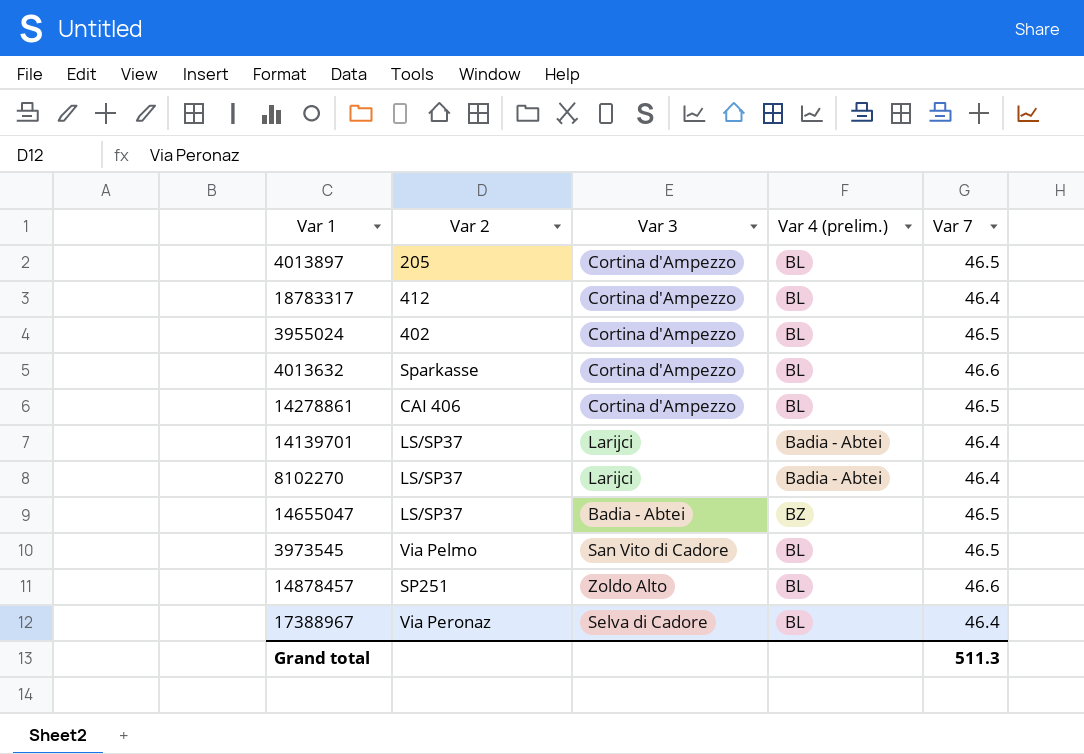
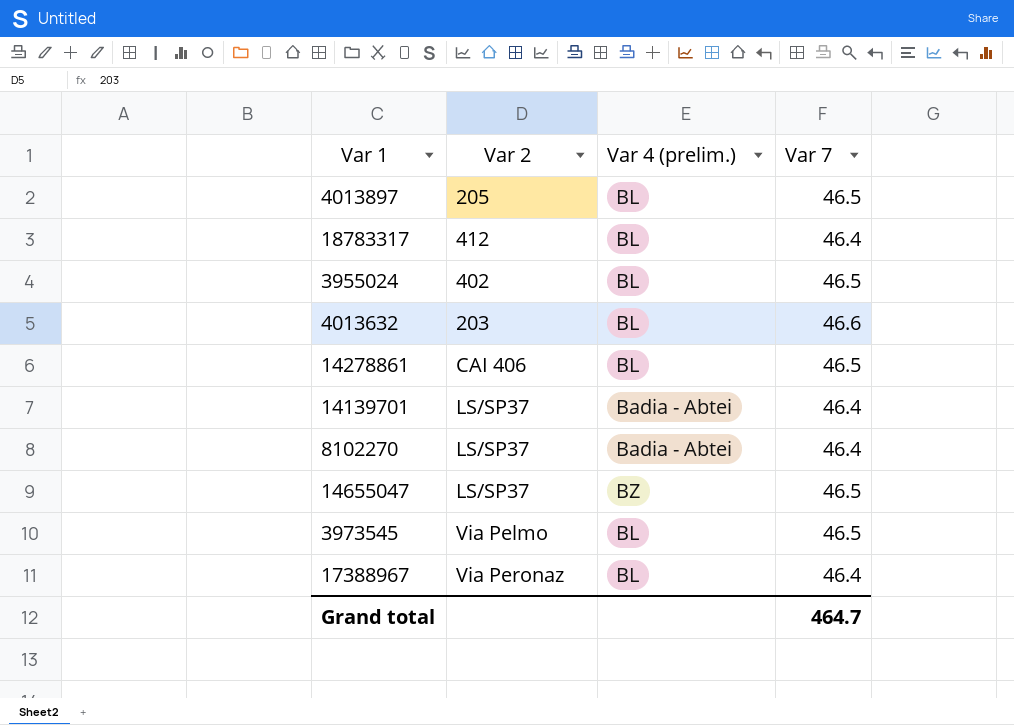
column Var 3 | position: 3 -> none
row 14878457: SP251 | Zoldo Alto | BL | 46.6 -> none
4013632 | Var 2: Sparkasse -> 203
Grand total | Var 7: 511.3 -> 464.7

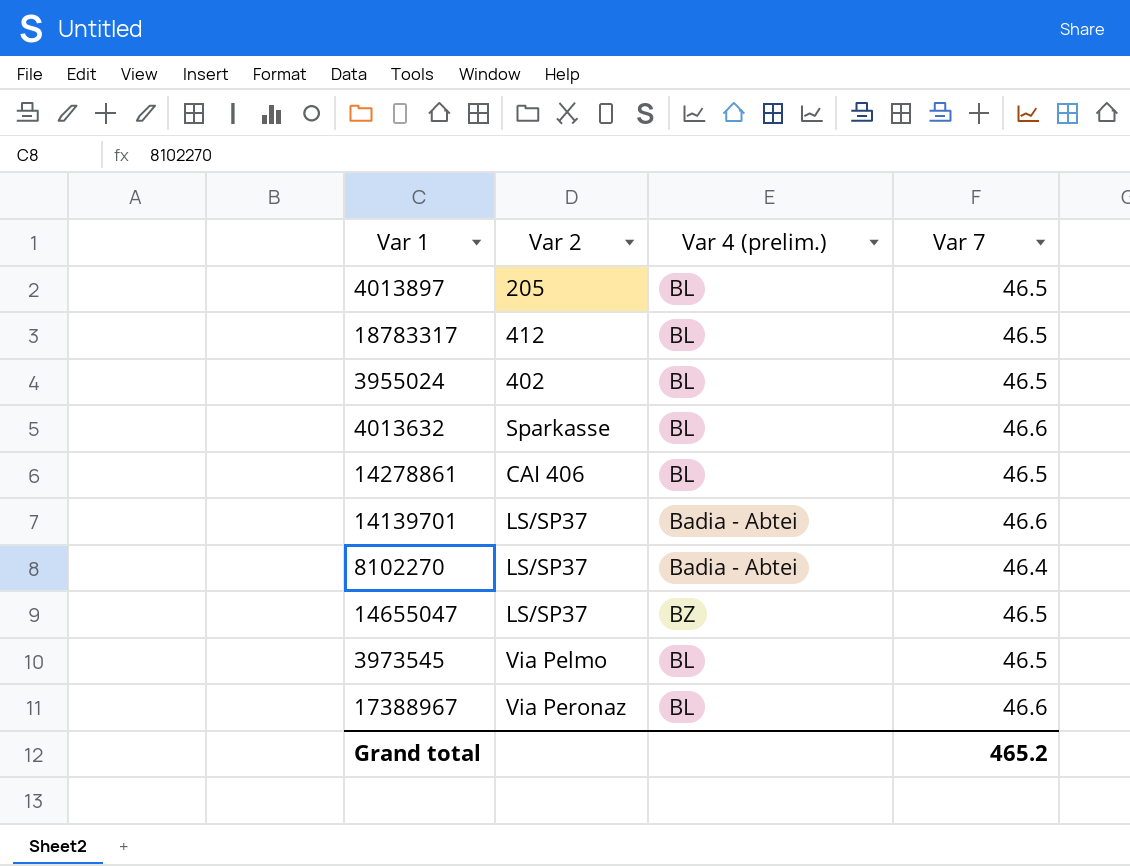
18783317 | Var 7: 46.4 -> 46.5
4013632 | Var 2: 203 -> Sparkasse
14139701 | Var 7: 46.4 -> 46.6
17388967 | Var 7: 46.4 -> 46.6
Grand total | Var 7: 464.7 -> 465.2

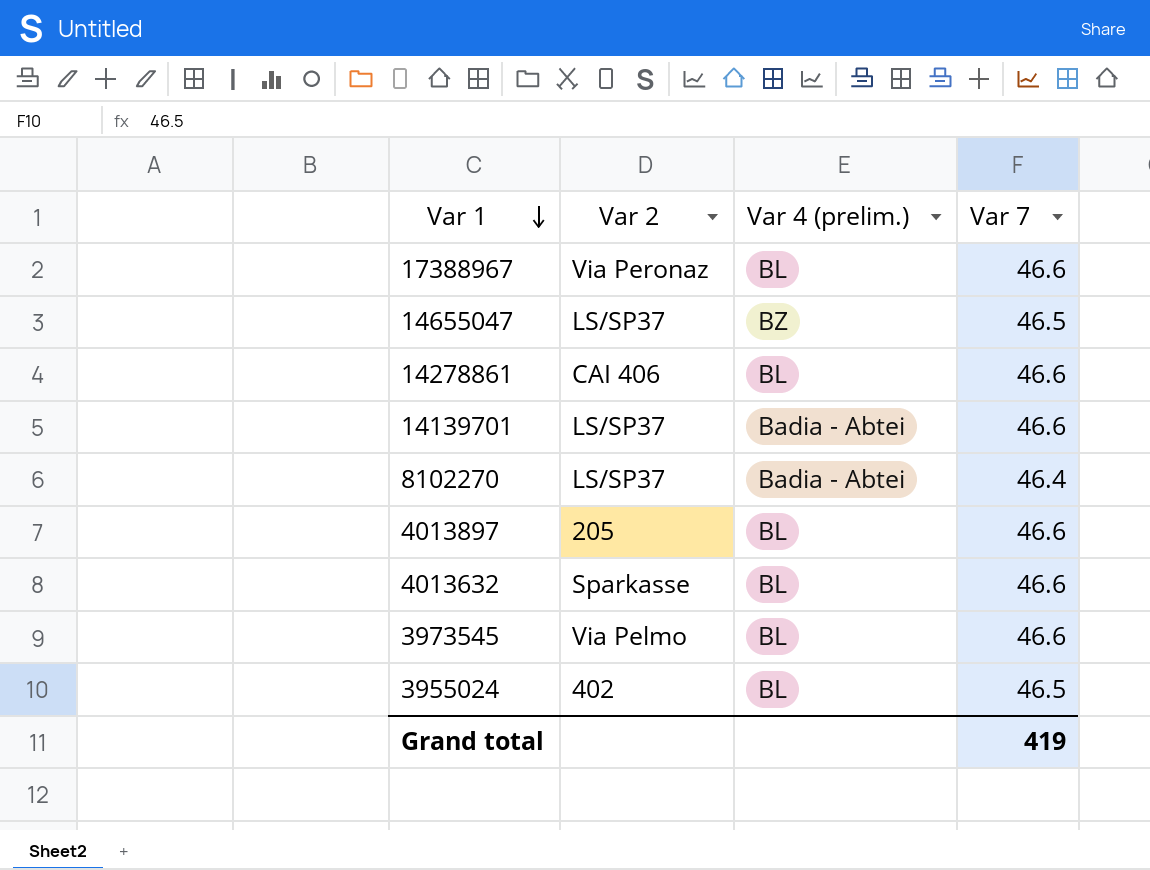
row order: none -> Var 1 descending
row 18783317: 412 | BL | 46.5 -> none
14278861 | Var 7: 46.5 -> 46.6
4013897 | Var 7: 46.5 -> 46.6
3973545 | Var 7: 46.5 -> 46.6
Grand total | Var 7: 465.2 -> 419

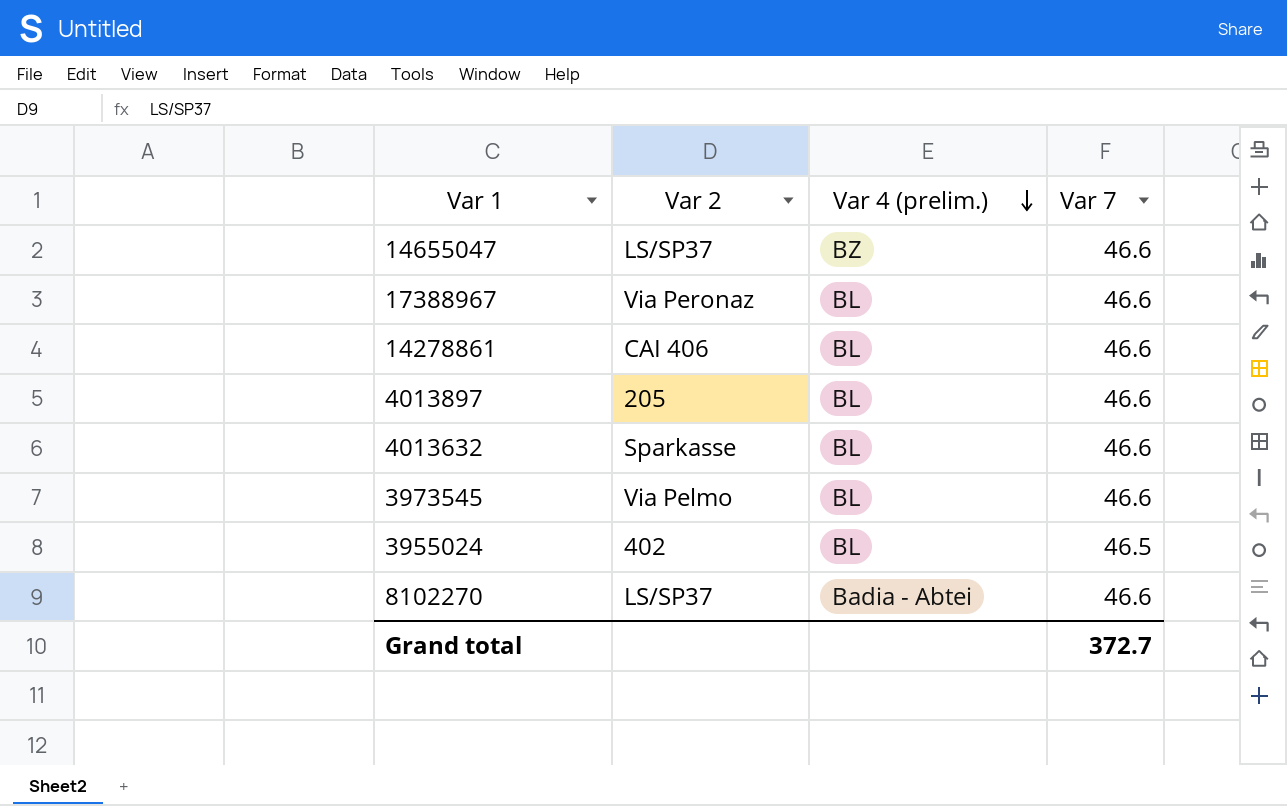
row order: Var 1 descending -> Var 4 (prelim.) descending
row 14139701: LS/SP37 | Badia - Abtei | 46.6 -> none
14655047 | Var 7: 46.5 -> 46.6
8102270 | Var 7: 46.4 -> 46.6
Grand total | Var 7: 419 -> 372.7

